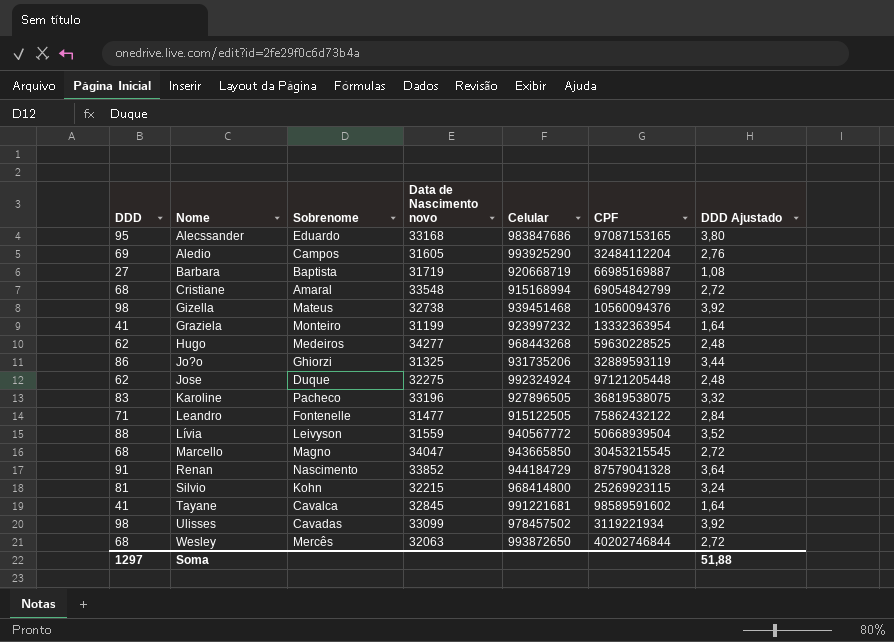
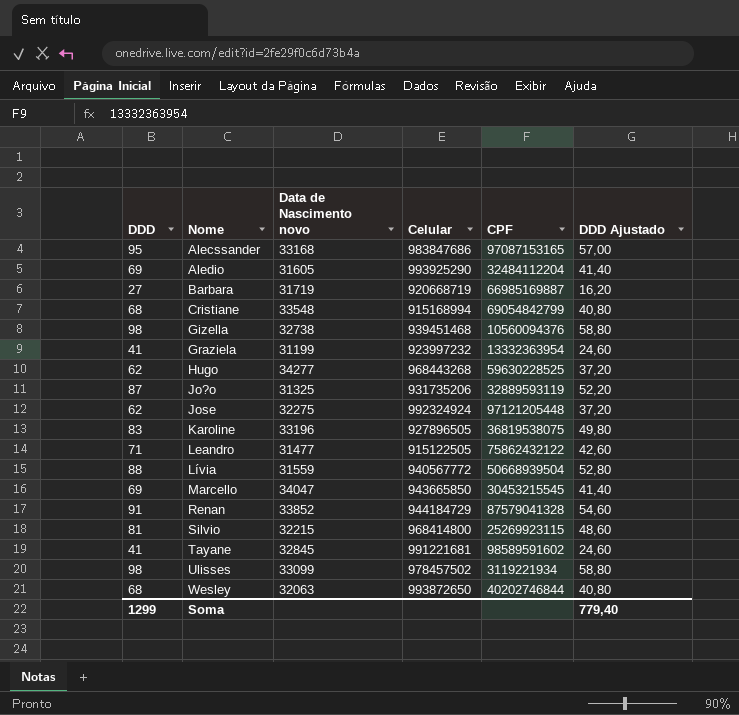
column Sobrenome | position: 3 -> none
column DDD Ajustado | formula: [DDD] * 0,04 -> [DDD] * 0,6
Jo?o | DDD: 86 -> 87
Marcello | DDD: 68 -> 69
Soma | DDD: 1297 -> 1299
Soma | DDD Ajustado: 51,88 -> 779,40

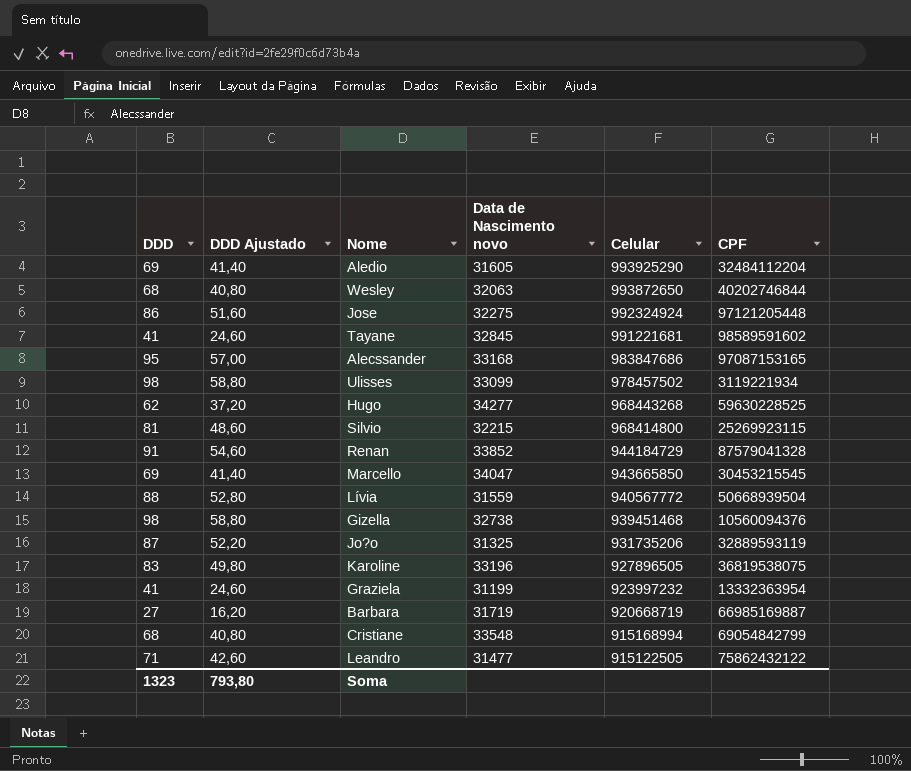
row order: Nome ascending -> Celular descending
column DDD Ajustado | position: 6 -> 2
Jose | DDD: 62 -> 86
Jose | DDD Ajustado: 37,20 -> 51,60
Soma | DDD: 1299 -> 1323
Soma | DDD Ajustado: 779,40 -> 793,80

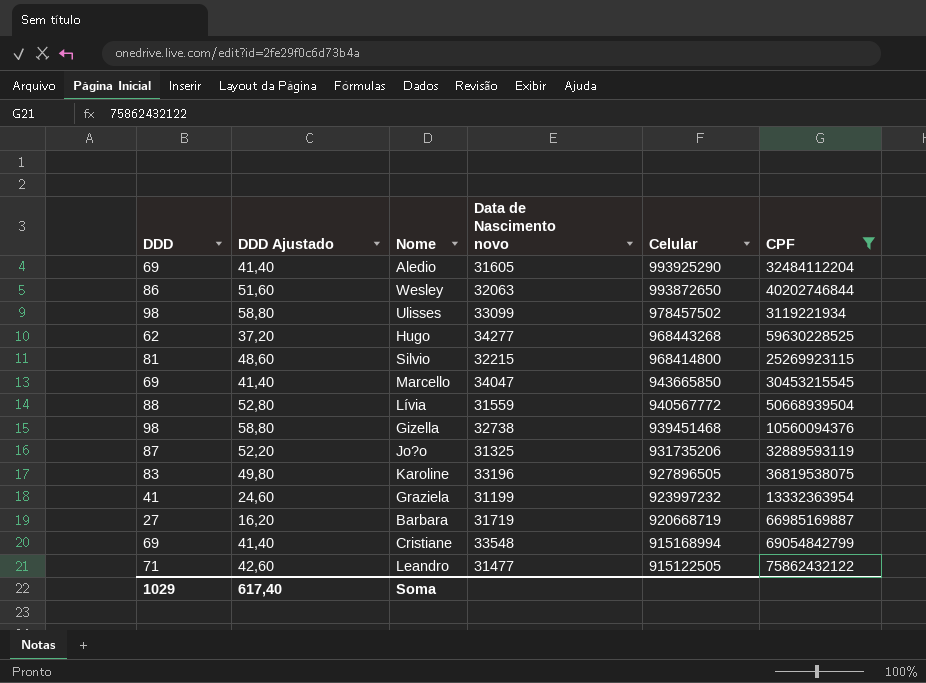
filter: none -> CPF <= 75862432122
Wesley | DDD: 68 -> 86
Wesley | DDD Ajustado: 40,80 -> 51,60
Cristiane | DDD: 68 -> 69
Cristiane | DDD Ajustado: 40,80 -> 41,40
Soma | DDD: 1323 -> 1029
Soma | DDD Ajustado: 793,80 -> 617,40

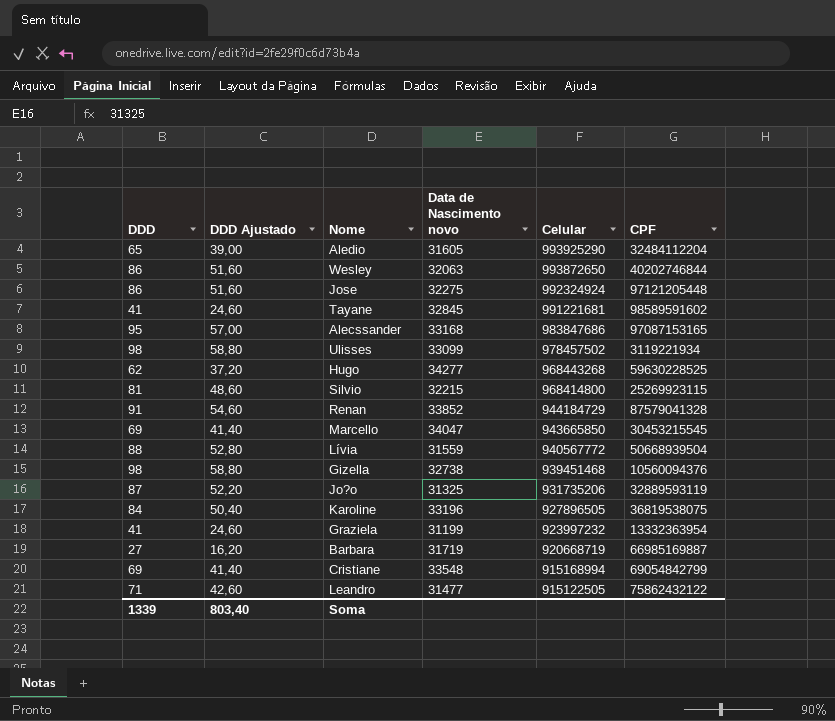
filter: CPF <= 75862432122 -> none
Aledio | DDD: 69 -> 65
Aledio | DDD Ajustado: 41,40 -> 39,00
Karoline | DDD: 83 -> 84
Karoline | DDD Ajustado: 49,80 -> 50,40
Soma | DDD: 1029 -> 1339
Soma | DDD Ajustado: 617,40 -> 803,40

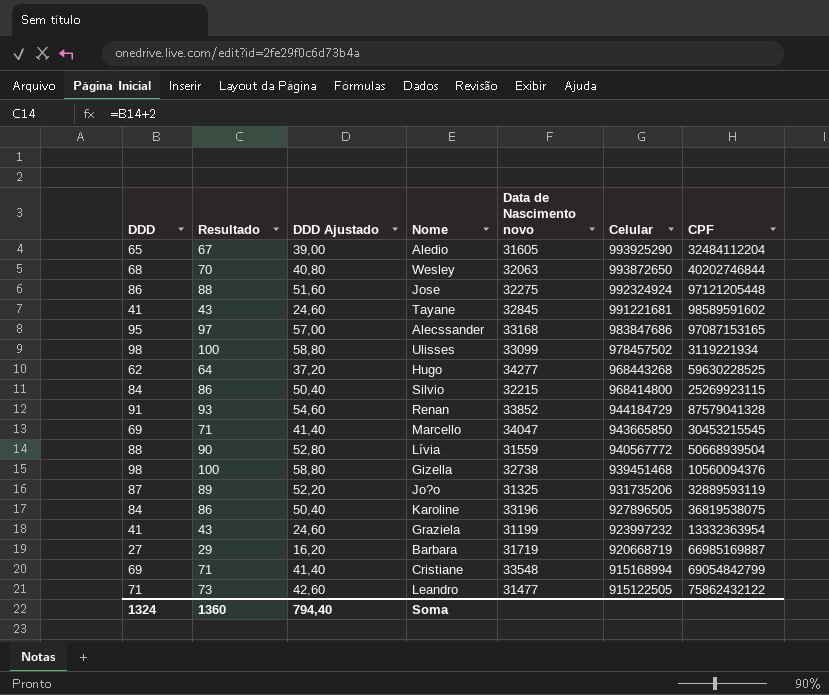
column Resultado | formula: none -> [DDD] + 2
Wesley | DDD: 86 -> 68
Wesley | DDD Ajustado: 51,60 -> 40,80
Silvio | DDD: 81 -> 84
Silvio | DDD Ajustado: 48,60 -> 50,40
Soma | DDD: 1339 -> 1324
Soma | DDD Ajustado: 803,40 -> 794,40

